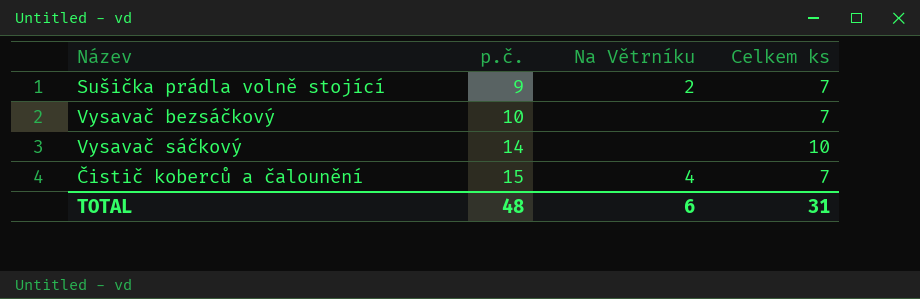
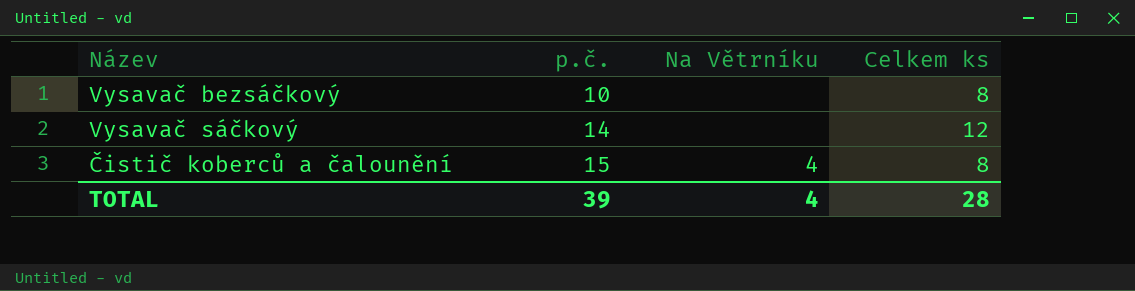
row Sušička prádla volně stojící: 9 | 2 | 7 -> none
Vysavač bezsáčkový | Celkem ks: 7 -> 8
Vysavač sáčkový | Celkem ks: 10 -> 12
Čistič koberců a čalounění | Celkem ks: 7 -> 8
TOTAL | p.č.: 48 -> 39
TOTAL | Na Větrníku: 6 -> 4
TOTAL | Celkem ks: 31 -> 28

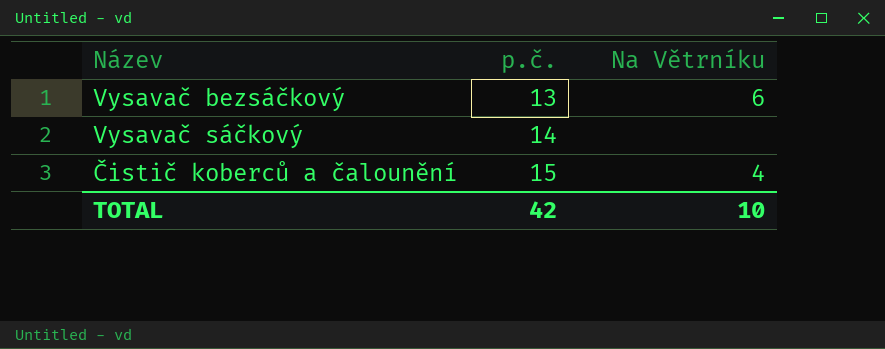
column Celkem ks | position: 4 -> none
Vysavač bezsáčkový | p.č.: 10 -> 13
Vysavač bezsáčkový | Na Větrníku: none -> 6
TOTAL | p.č.: 39 -> 42
TOTAL | Na Větrníku: 4 -> 10

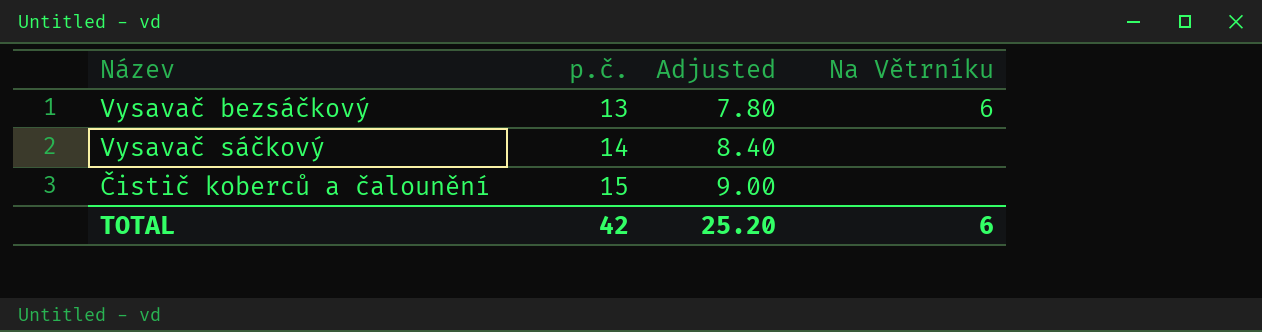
column Adjusted | formula: none -> [p.č.] * 0.6
Čistič koberců a čalounění | Na Větrníku: 4 -> none
TOTAL | Na Větrníku: 10 -> 6

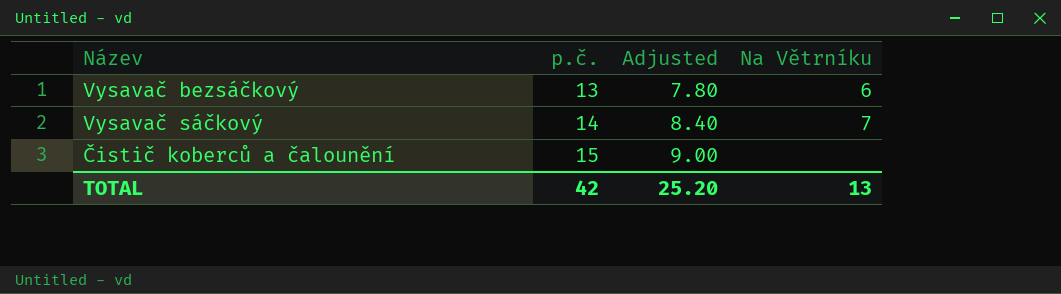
Vysavač sáčkový | Na Větrníku: none -> 7
TOTAL | Na Větrníku: 6 -> 13

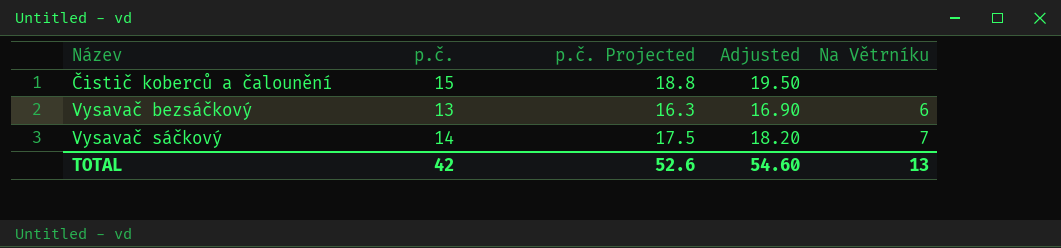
row order: p.č. ascending -> Název ascending
column p.č. Projected | formula: none -> [p.č.] * 1.25
column Adjusted | formula: [p.č.] * 0.6 -> [p.č.] * 1.3
TOTAL | Adjusted: 25.20 -> 54.60

